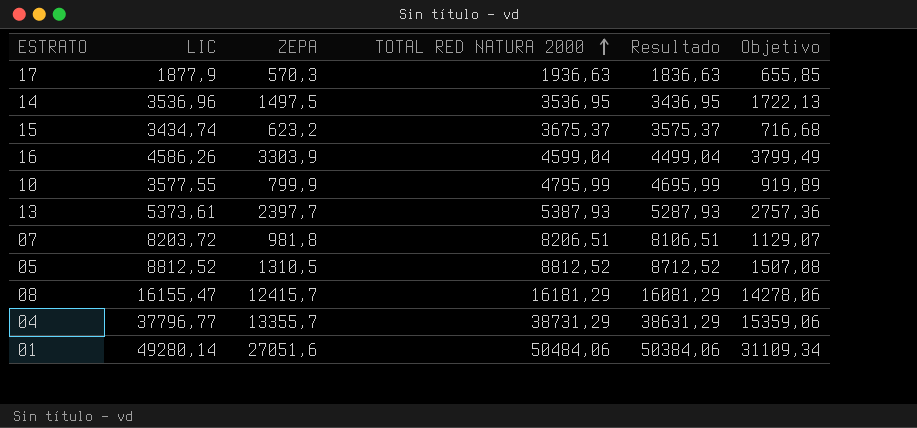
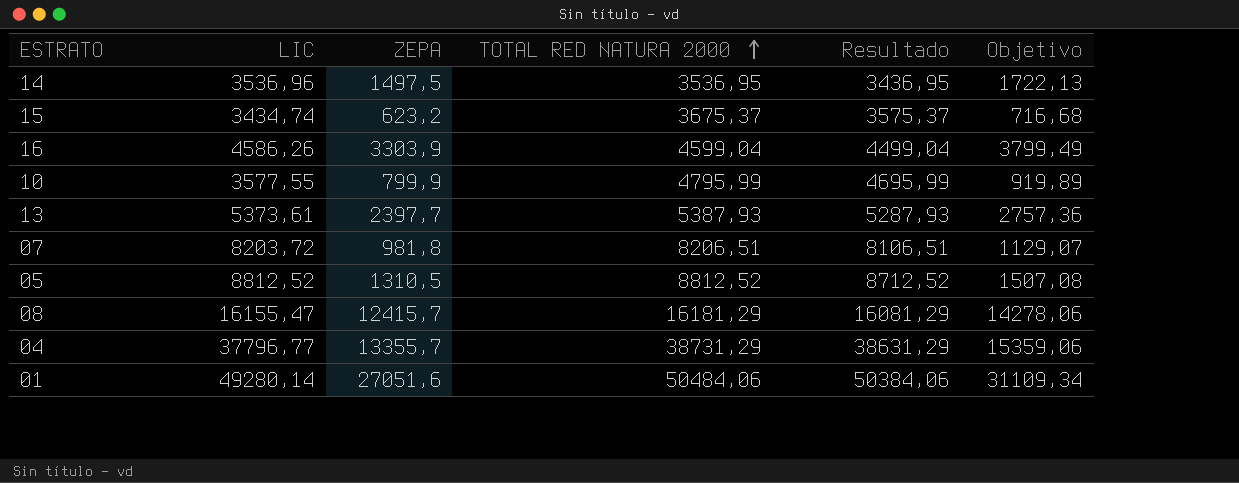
row 17: 1877,9 | 570,3 | 1936,63 | 1836,63 | 655,85 -> none

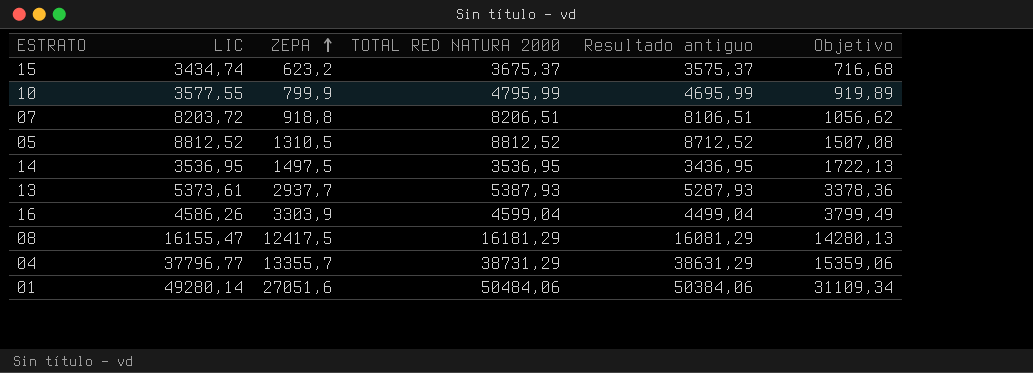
row order: TOTAL RED NATURA 2000 ascending -> ZEPA ascending
column name: Resultado -> Resultado antiguo
07 | ZEPA: 981,8 -> 918,8
07 | Objetivo: 1129,07 -> 1056,62
14 | LIC: 3536,96 -> 3536,95
13 | ZEPA: 2397,7 -> 2937,7
13 | Objetivo: 2757,36 -> 3378,36
08 | ZEPA: 12415,7 -> 12417,5
08 | Objetivo: 14278,06 -> 14280,13

